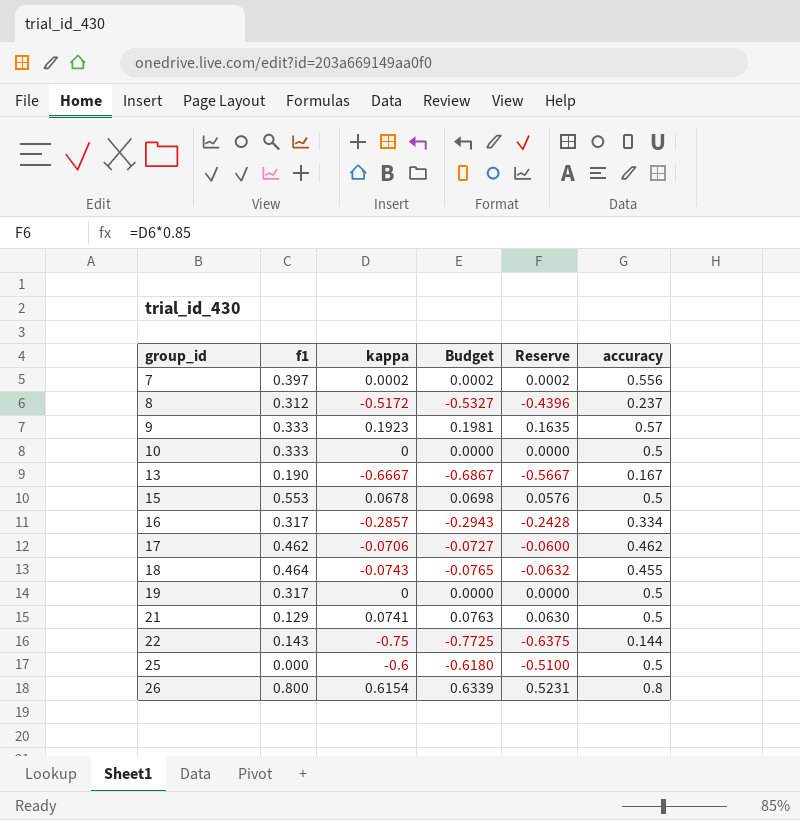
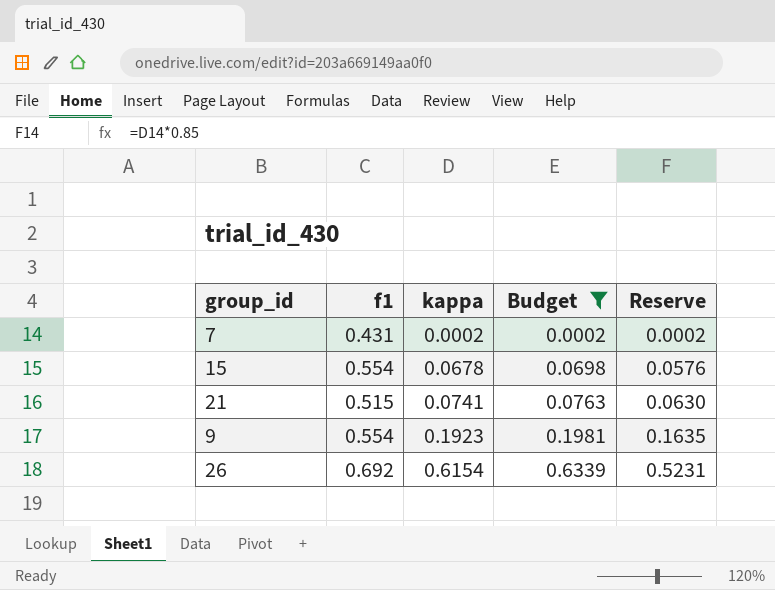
filter: none -> Budget >= 0.0002
row order: group_id ascending -> kappa ascending
column accuracy | position: 6 -> none
7 | f1: 0.397 -> 0.431
15 | f1: 0.553 -> 0.554
21 | f1: 0.129 -> 0.515
9 | f1: 0.333 -> 0.554
26 | f1: 0.800 -> 0.692

